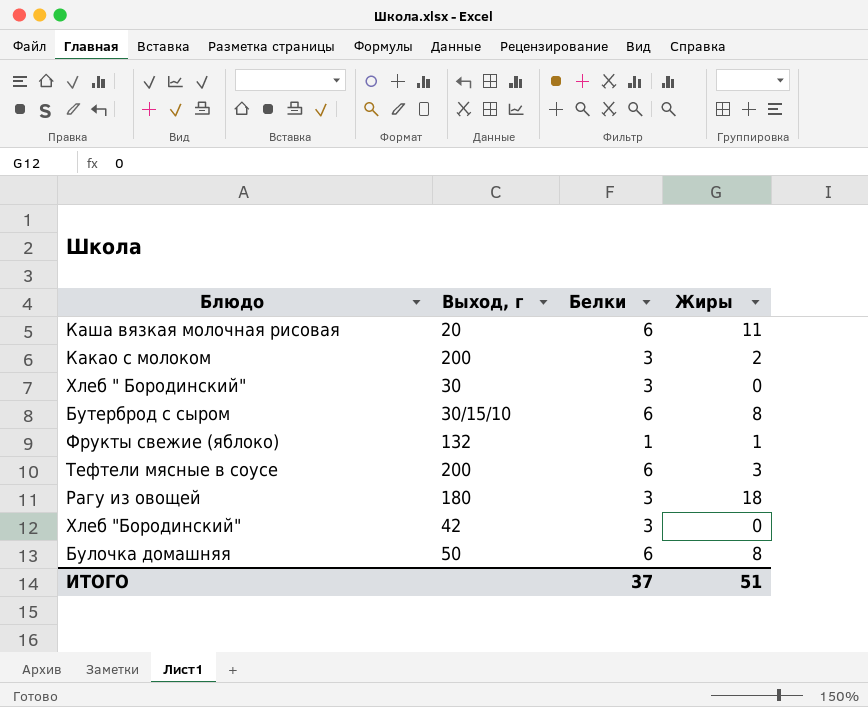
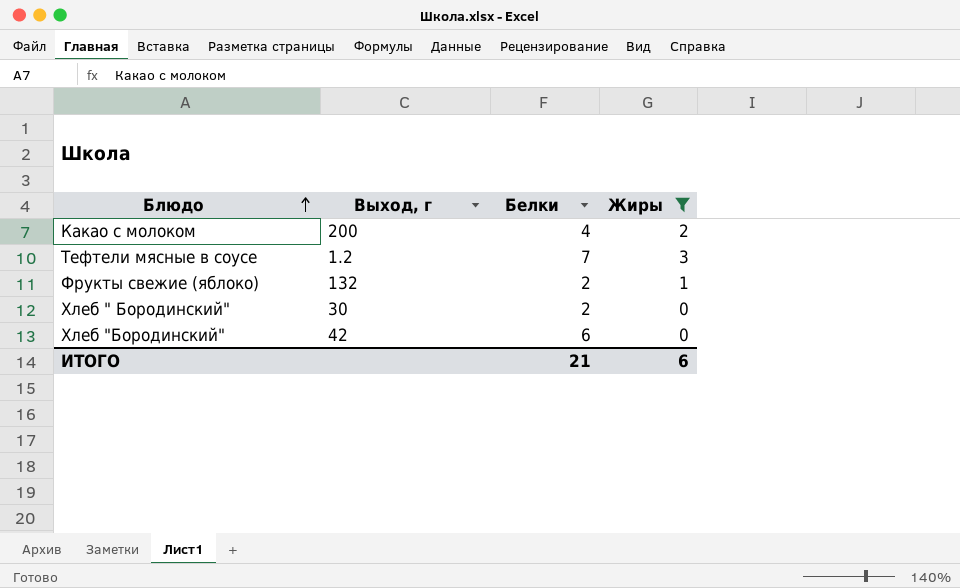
filter: none -> Жиры <= 3
row order: none -> Блюдо ascending
Какао с молоком | Белки: 3 -> 4
Тефтели мясные в соусе | Выход, г: 200 -> 1.2
Тефтели мясные в соусе | Белки: 6 -> 7
Фрукты свежие (яблоко) | Белки: 1 -> 2
Хлеб " Бородинский" | Белки: 3 -> 2
Хлеб "Бородинский" | Белки: 3 -> 6
ИТОГО | Белки: 37 -> 21
ИТОГО | Жиры: 51 -> 6

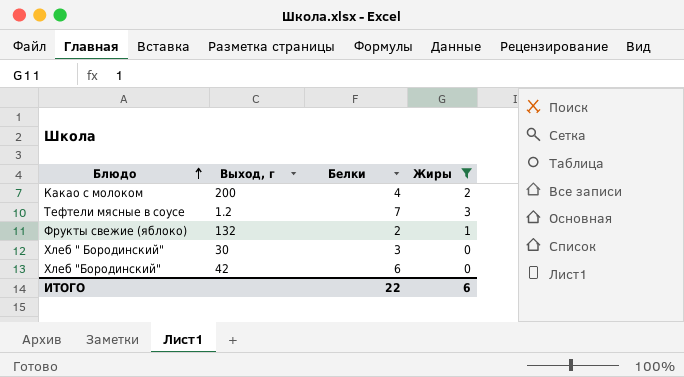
Хлеб " Бородинский" | Белки: 2 -> 3
ИТОГО | Белки: 21 -> 22

